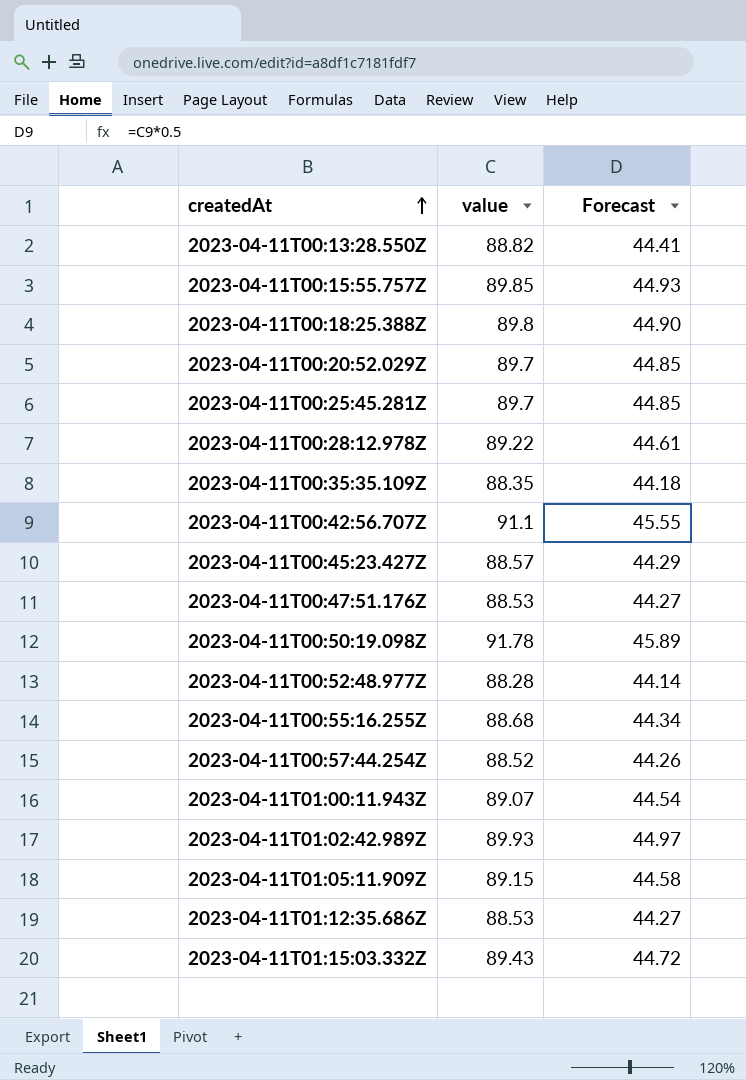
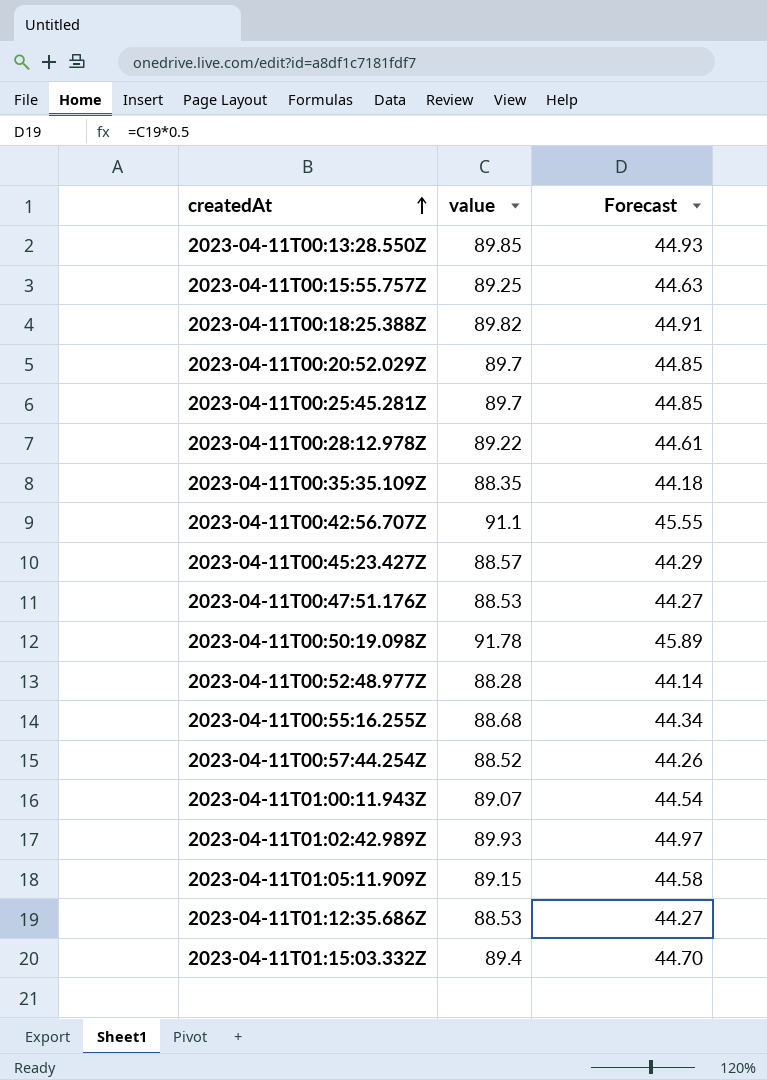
2023-04-11T00:13:28.550Z | value: 88.82 -> 89.85
2023-04-11T00:13:28.550Z | Forecast: 44.41 -> 44.93
2023-04-11T00:15:55.757Z | value: 89.85 -> 89.25
2023-04-11T00:15:55.757Z | Forecast: 44.93 -> 44.63
2023-04-11T00:18:25.388Z | value: 89.8 -> 89.82
2023-04-11T00:18:25.388Z | Forecast: 44.90 -> 44.91
2023-04-11T01:15:03.332Z | value: 89.43 -> 89.4
2023-04-11T01:15:03.332Z | Forecast: 44.72 -> 44.70

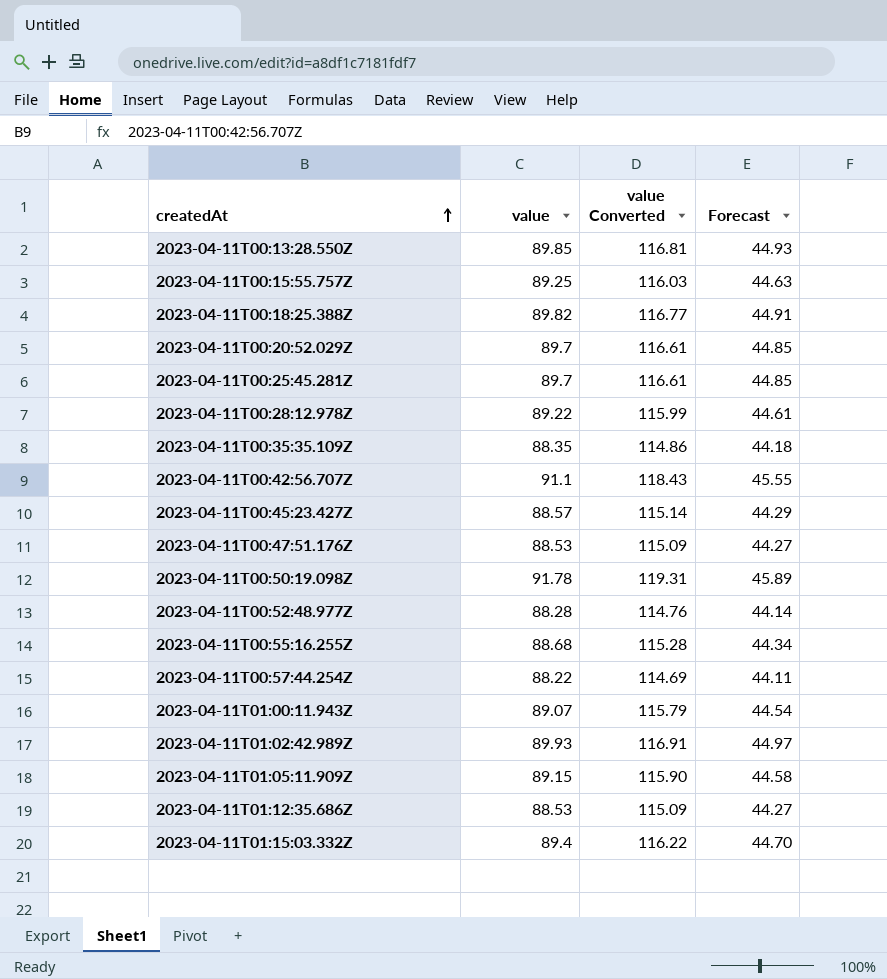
column value Converted | formula: none -> [value] * 1.3
2023-04-11T00:57:44.254Z | value: 88.52 -> 88.22
2023-04-11T00:57:44.254Z | Forecast: 44.26 -> 44.11

